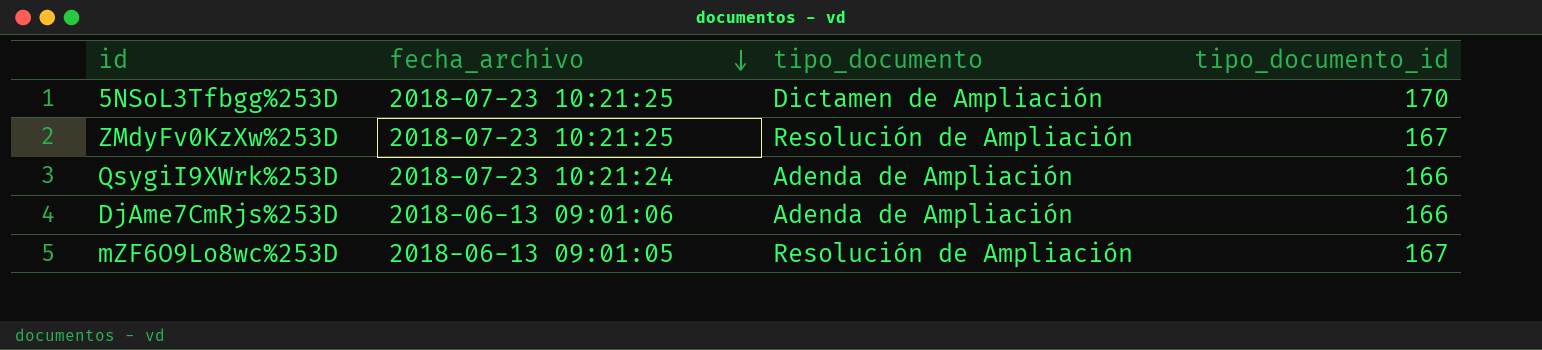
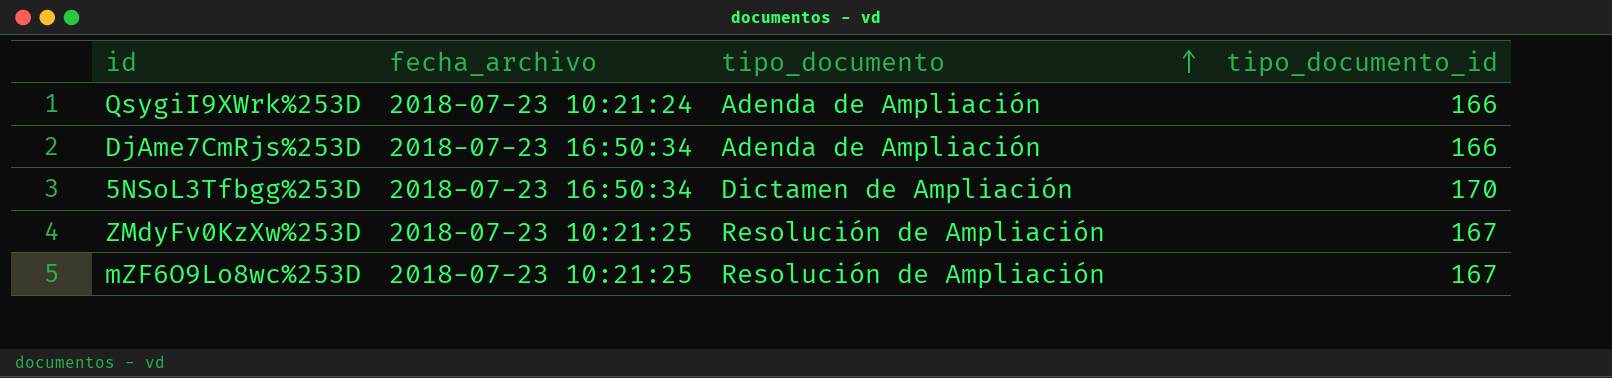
row order: fecha_archivo descending -> tipo_documento ascending
DjAme7CmRjs%253D | fecha_archivo: 2018-06-13 09:01:06 -> 2018-07-23 16:50:34
5NSoL3Tfbgg%253D | fecha_archivo: 2018-07-23 10:21:25 -> 2018-07-23 16:50:34
mZF6O9Lo8wc%253D | fecha_archivo: 2018-06-13 09:01:05 -> 2018-07-23 10:21:25

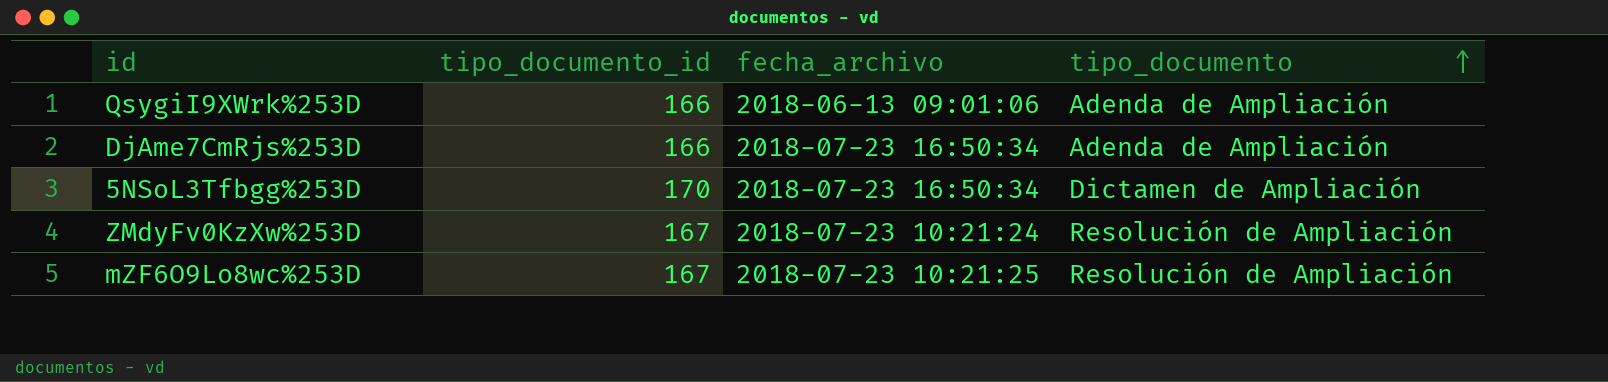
column tipo_documento_id | position: 4 -> 2
QsygiI9XWrk%253D | fecha_archivo: 2018-07-23 10:21:24 -> 2018-06-13 09:01:06
ZMdyFv0KzXw%253D | fecha_archivo: 2018-07-23 10:21:25 -> 2018-07-23 10:21:24

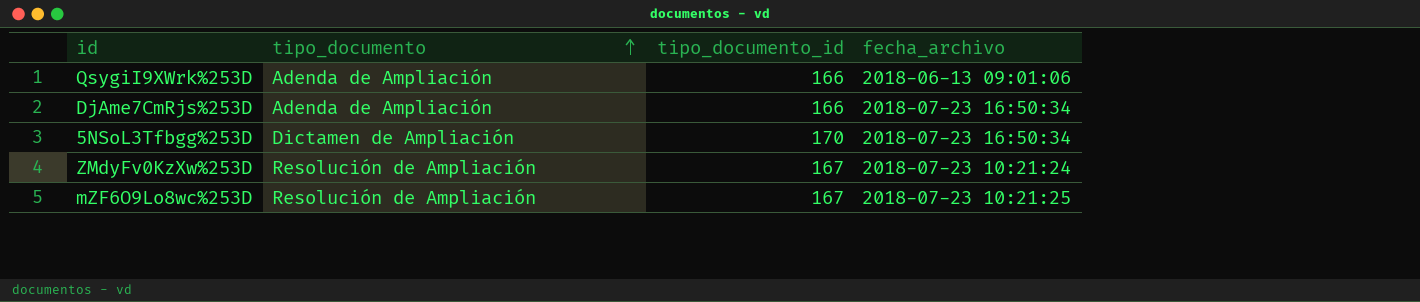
column tipo_documento | position: 4 -> 2

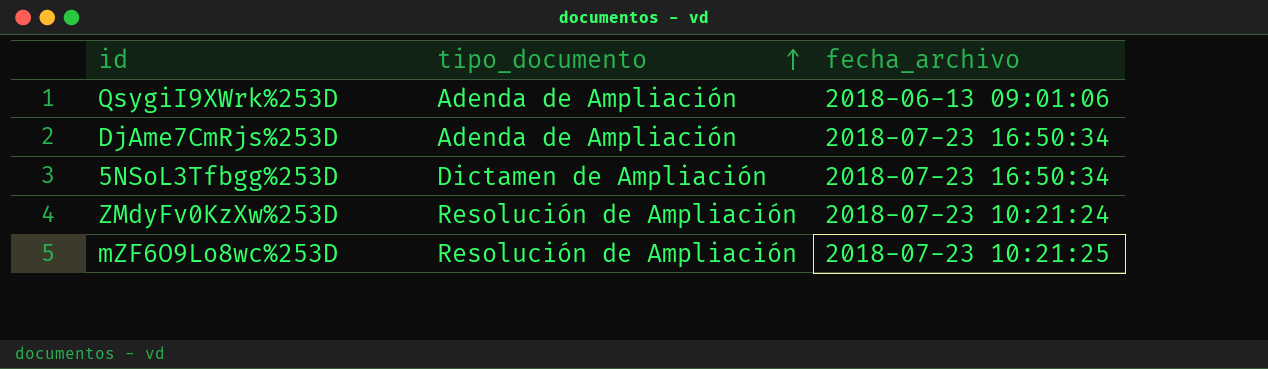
column tipo_documento_id | position: 3 -> none

